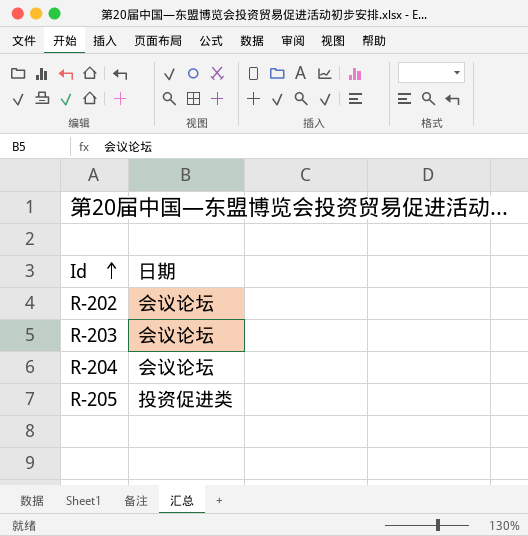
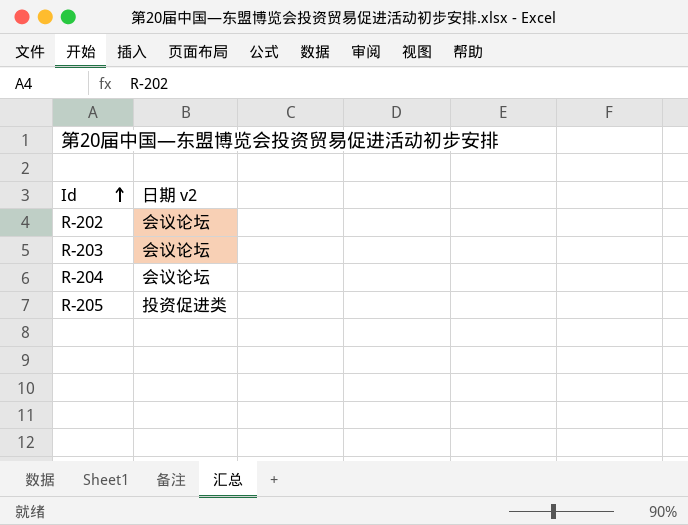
column name: 日期 -> 日期 v2

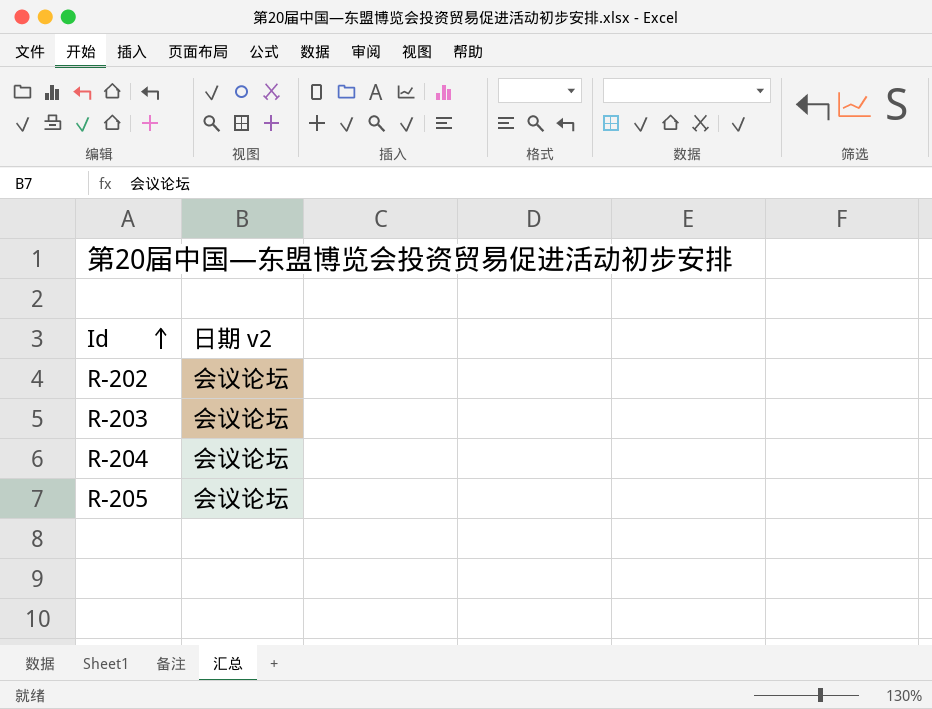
R-205 | 日期 v2: 投资促进类 -> 会议论坛

